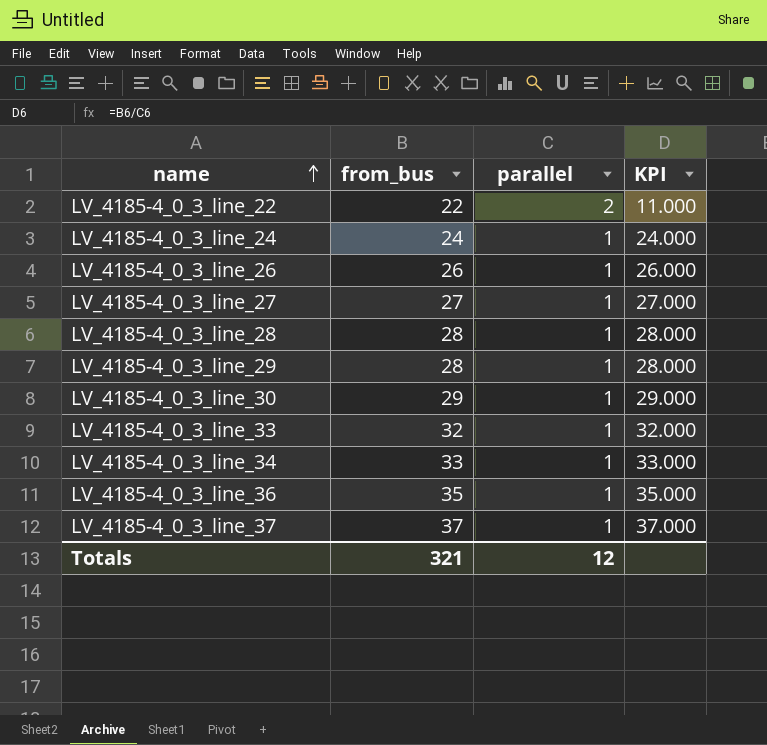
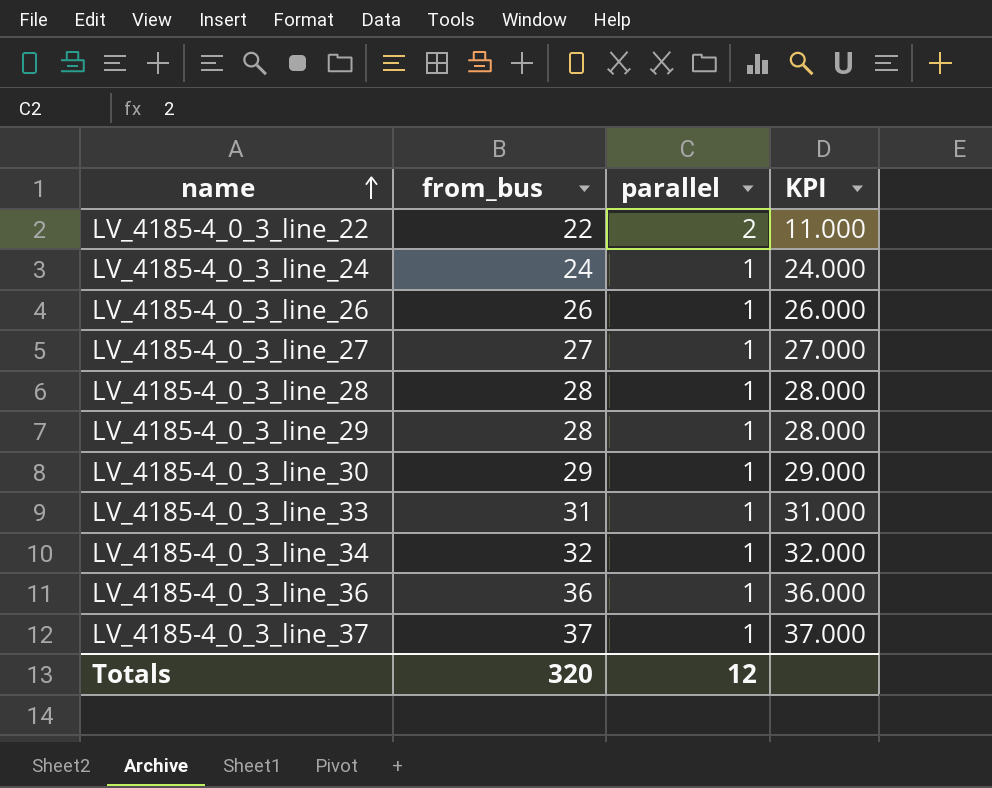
LV_4185-4_0_3_line_33 | from_bus: 32 -> 31
LV_4185-4_0_3_line_33 | KPI: 32.000 -> 31.000
LV_4185-4_0_3_line_34 | from_bus: 33 -> 32
LV_4185-4_0_3_line_34 | KPI: 33.000 -> 32.000
LV_4185-4_0_3_line_36 | from_bus: 35 -> 36
LV_4185-4_0_3_line_36 | KPI: 35.000 -> 36.000
Totals | from_bus: 321 -> 320

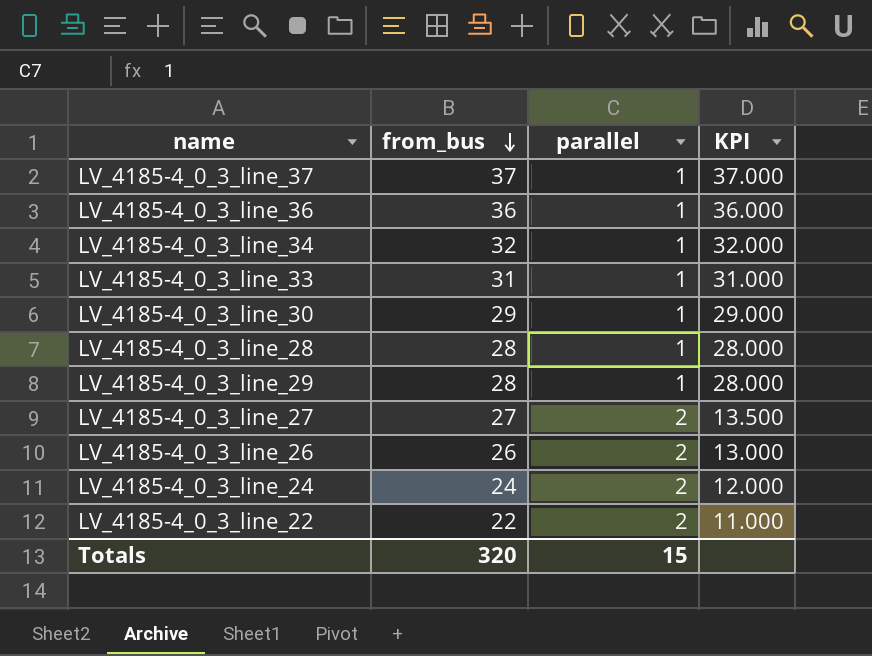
row order: name ascending -> from_bus descending
LV_4185-4_0_3_line_27 | parallel: 1 -> 2
LV_4185-4_0_3_line_27 | KPI: 27.000 -> 13.500
LV_4185-4_0_3_line_26 | parallel: 1 -> 2
LV_4185-4_0_3_line_26 | KPI: 26.000 -> 13.000
LV_4185-4_0_3_line_24 | parallel: 1 -> 2
LV_4185-4_0_3_line_24 | KPI: 24.000 -> 12.000
Totals | parallel: 12 -> 15

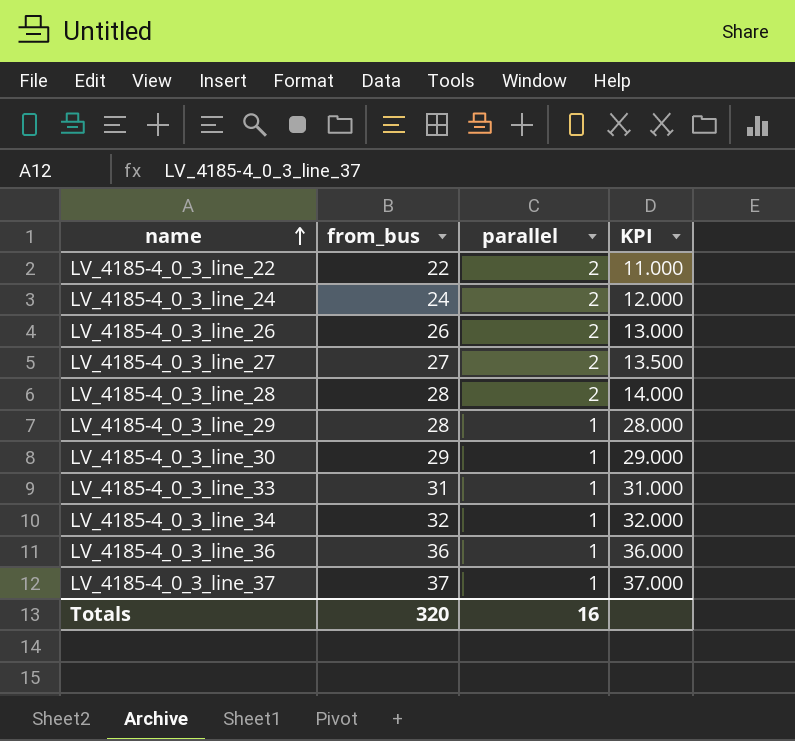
row order: from_bus descending -> name ascending
LV_4185-4_0_3_line_28 | parallel: 1 -> 2
LV_4185-4_0_3_line_28 | KPI: 28.000 -> 14.000
Totals | parallel: 15 -> 16

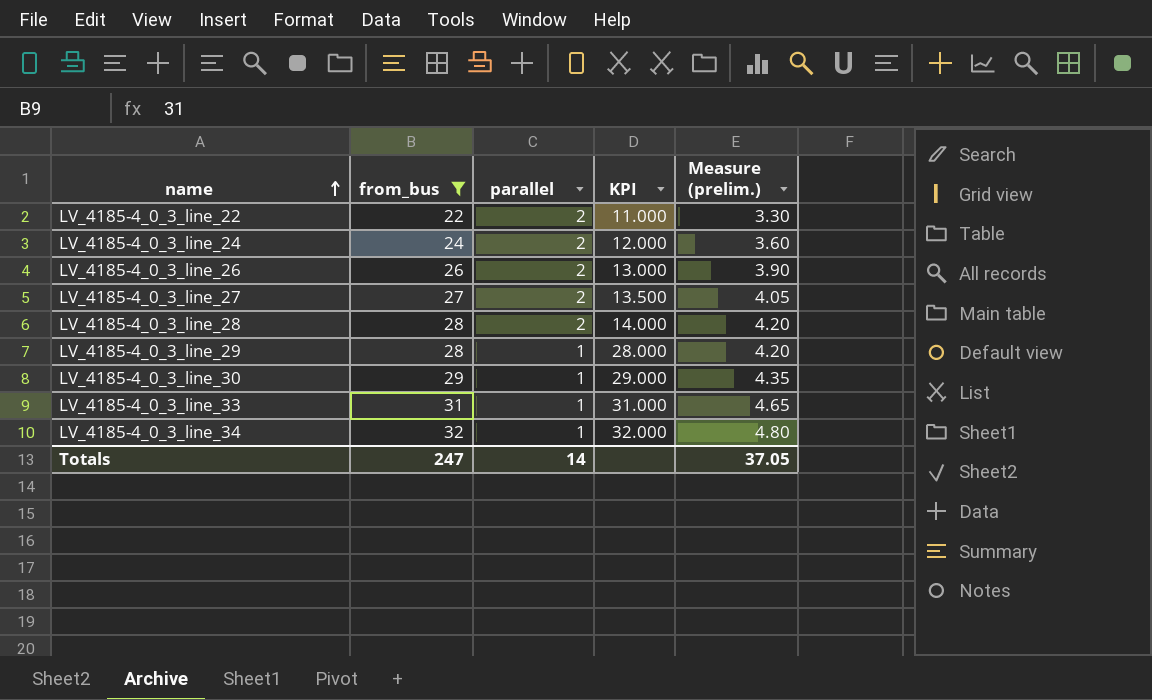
filter: none -> from_bus <= 32
column Measure (prelim.) | formula: none -> [from_bus] * 0.15
Totals | from_bus: 320 -> 247
Totals | parallel: 16 -> 14

